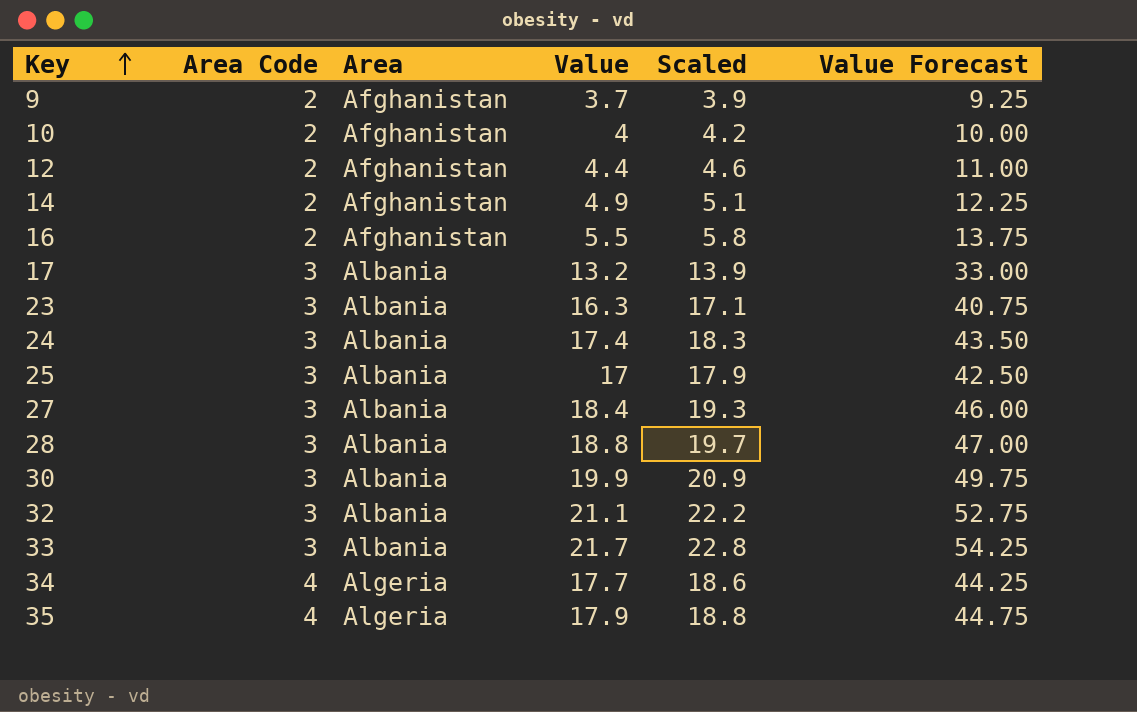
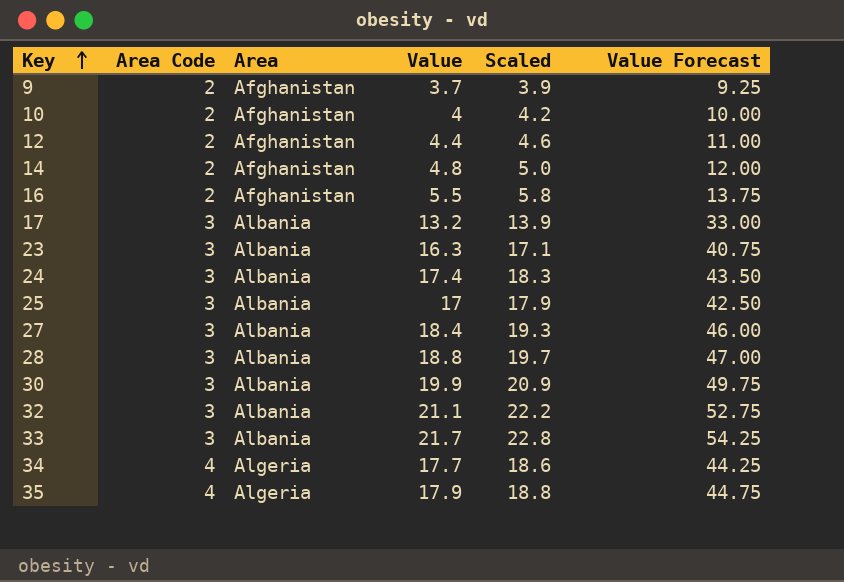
14 | Value: 4.9 -> 4.8
14 | Scaled: 5.1 -> 5.0
14 | Value Forecast: 12.25 -> 12.00

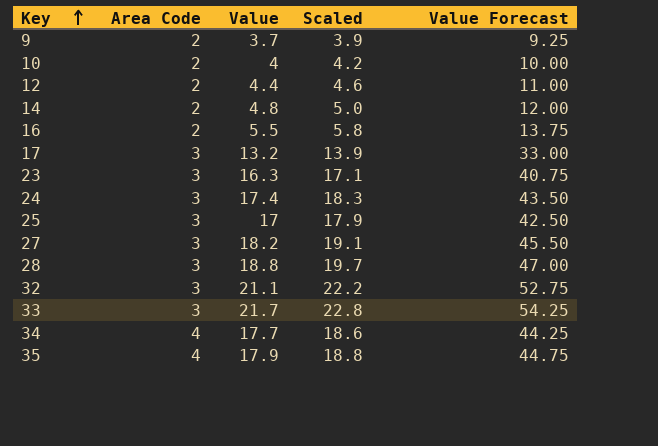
column Area | position: 3 -> none
row 30: 3 | Albania | 19.9 | 20.9 | 49.75 -> none
27 | Value: 18.4 -> 18.2
27 | Scaled: 19.3 -> 19.1
27 | Value Forecast: 46.00 -> 45.50

